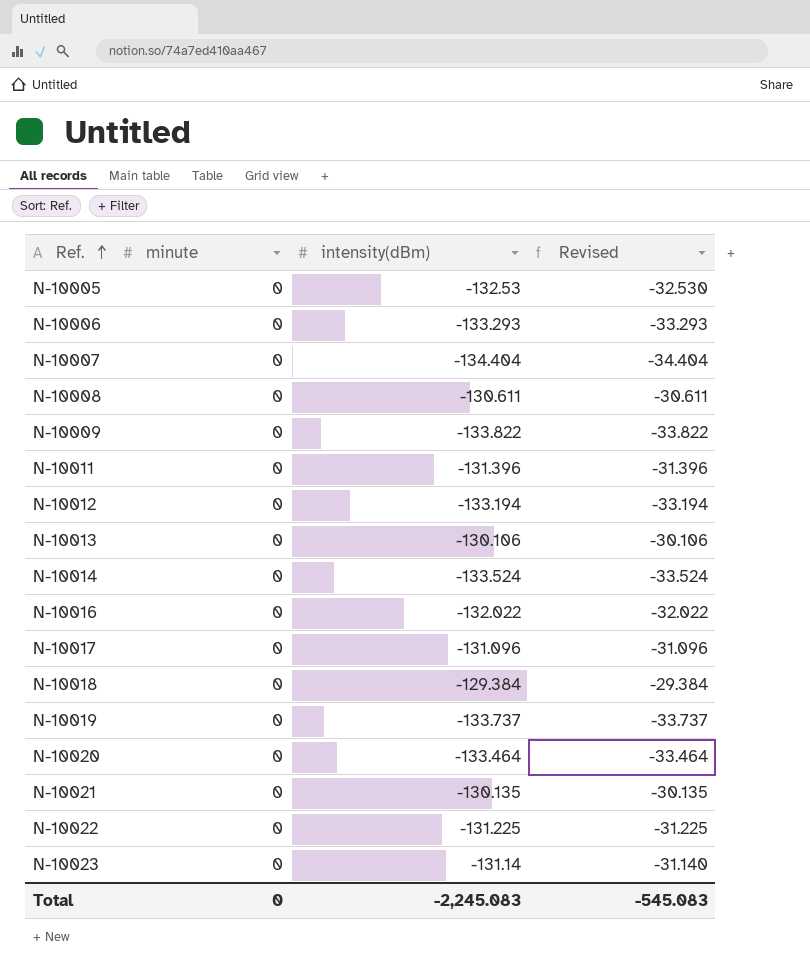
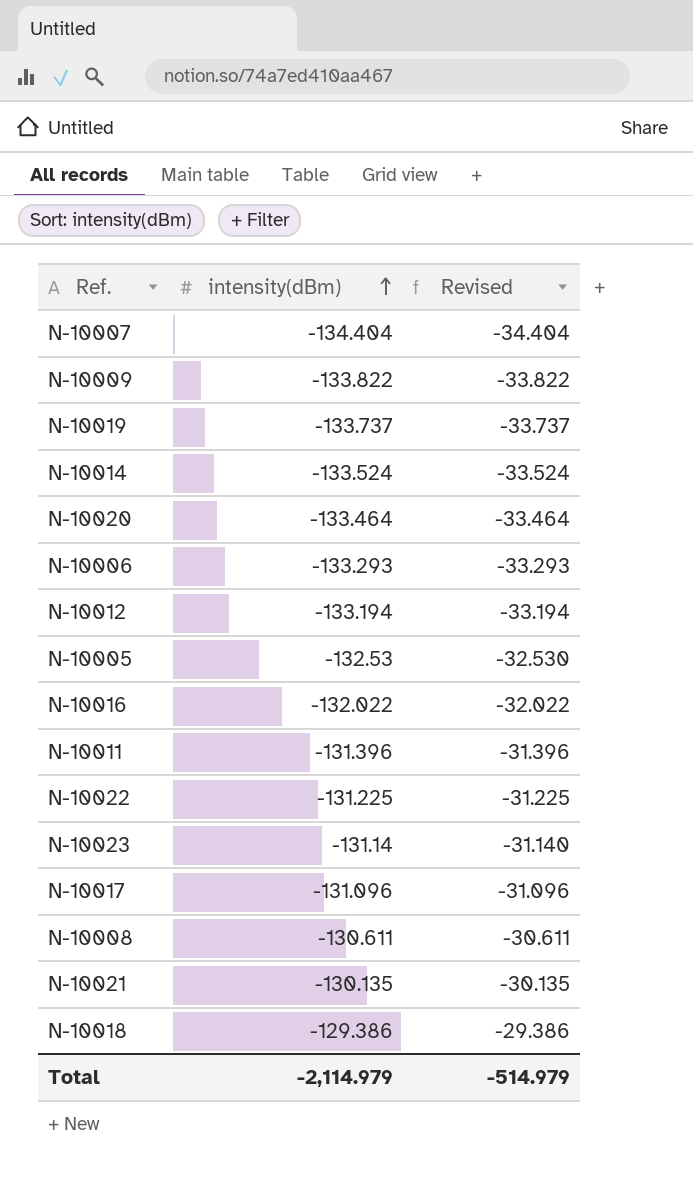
row order: Ref. ascending -> intensity(dBm) ascending
column minute | position: 2 -> none
row N-10013: 0 | -130.106 | -30.106 -> none
N-10018 | intensity(dBm): -129.384 -> -129.386
N-10018 | Revised: -29.384 -> -29.386
Total | intensity(dBm): -2,245.083 -> -2,114.979
Total | Revised: -545.083 -> -514.979

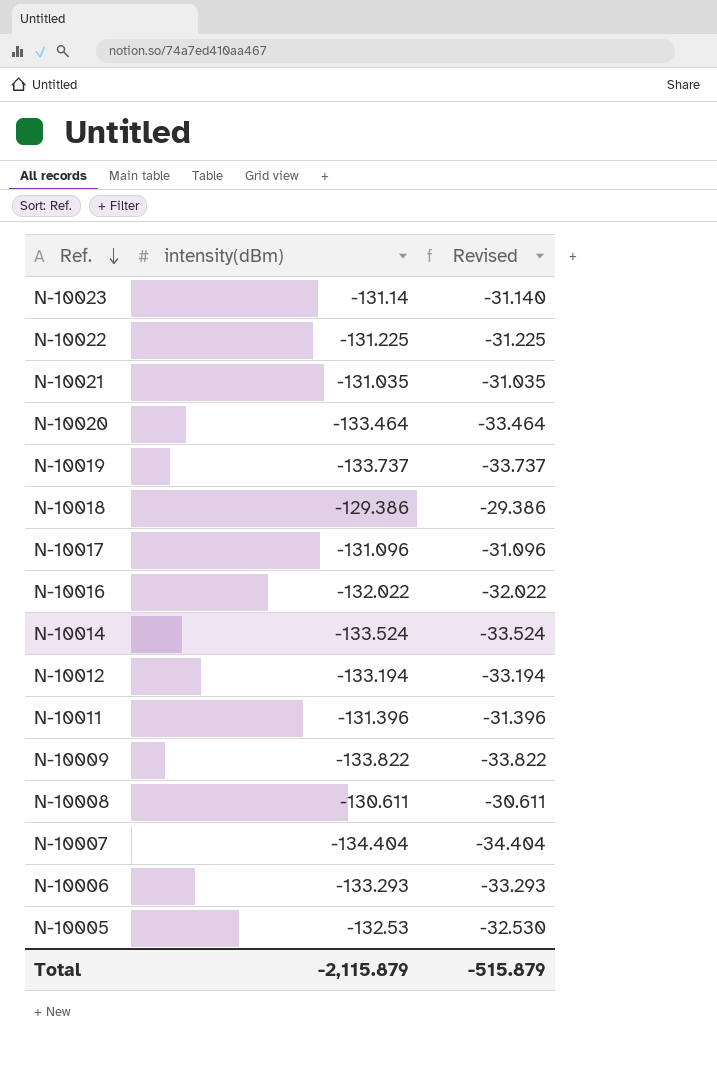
row order: intensity(dBm) ascending -> Ref. descending
N-10021 | intensity(dBm): -130.135 -> -131.035
N-10021 | Revised: -30.135 -> -31.035
Total | intensity(dBm): -2,114.979 -> -2,115.879
Total | Revised: -514.979 -> -515.879

